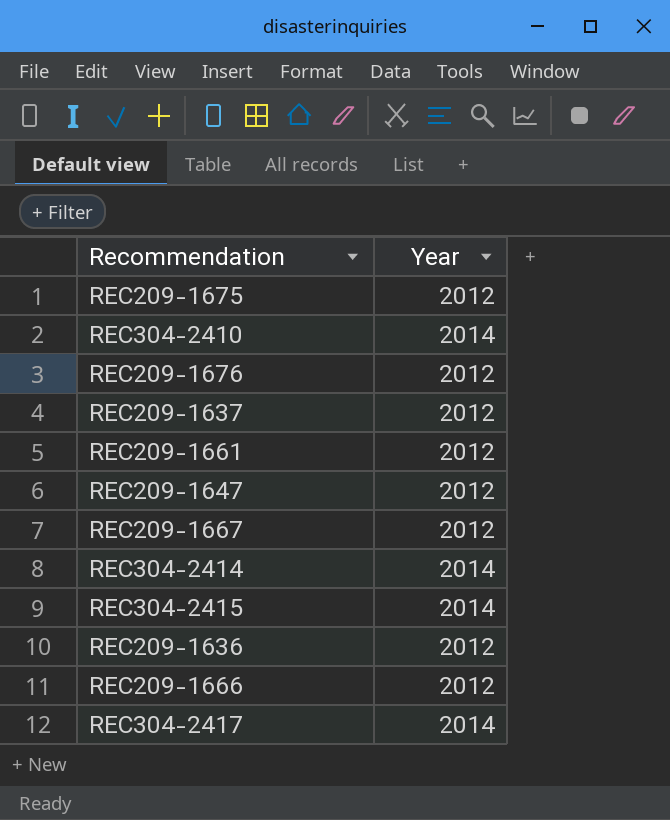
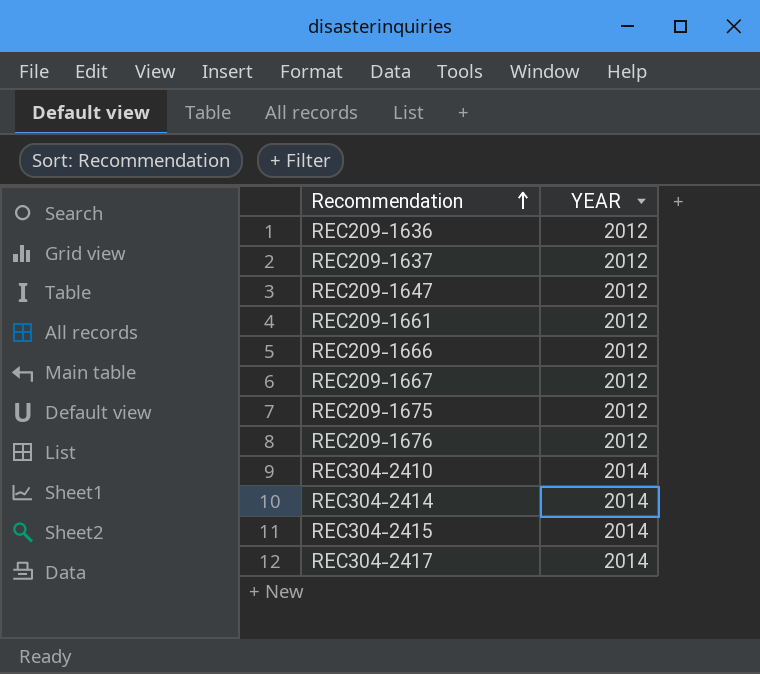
row order: none -> Recommendation ascending
column name: Year -> YEAR

